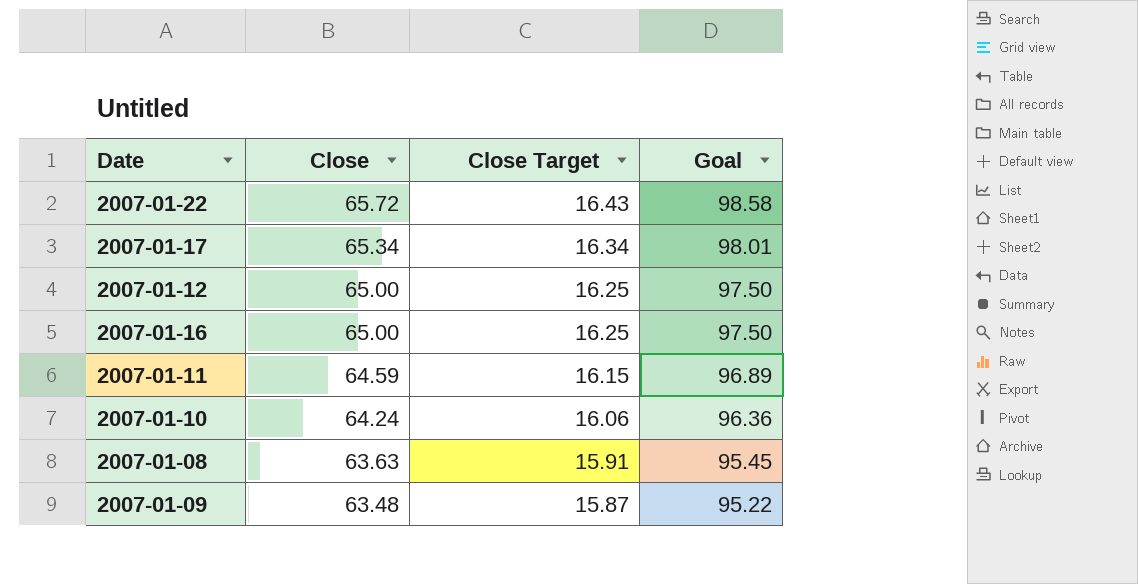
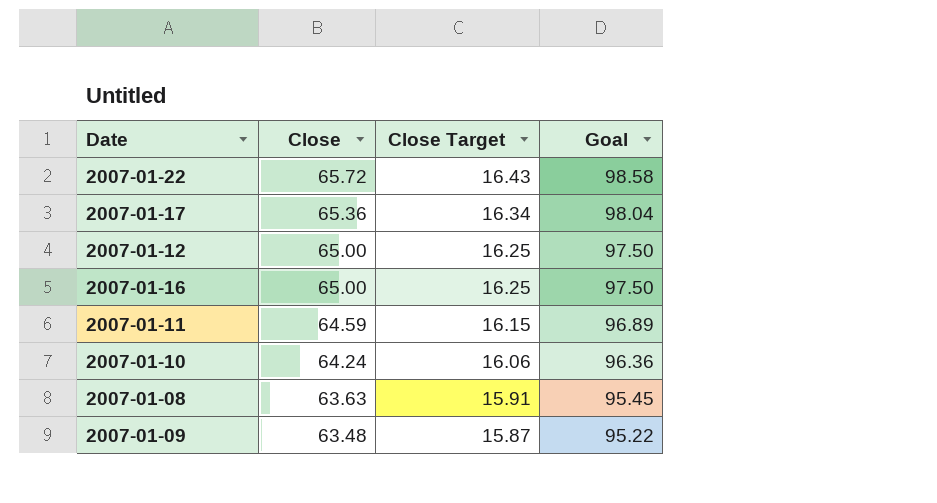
2007-01-17 | Close: 65.34 -> 65.36
2007-01-17 | Goal: 98.01 -> 98.04

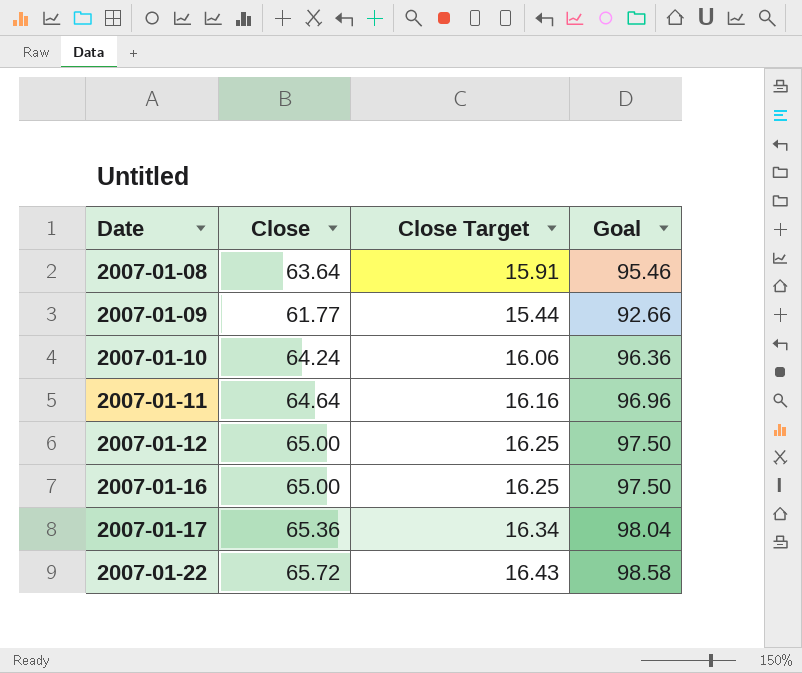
row order: Close descending -> Date ascending
2007-01-08 | Close: 63.63 -> 63.64
2007-01-08 | Goal: 95.45 -> 95.46
2007-01-09 | Close: 63.48 -> 61.77
2007-01-09 | Close Target: 15.87 -> 15.44
2007-01-09 | Goal: 95.22 -> 92.66
2007-01-11 | Close: 64.59 -> 64.64
2007-01-11 | Close Target: 16.15 -> 16.16
2007-01-11 | Goal: 96.89 -> 96.96

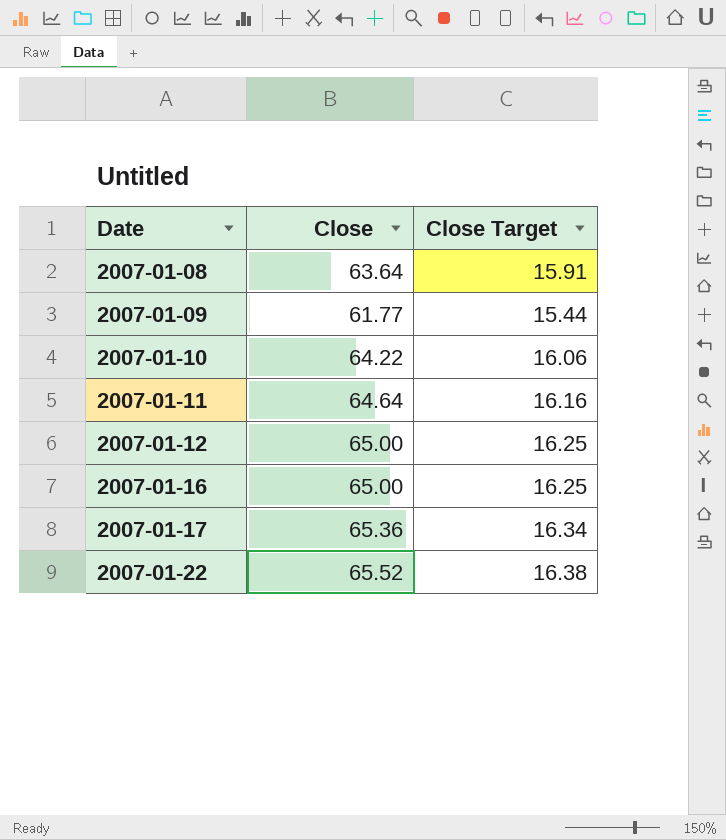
column Goal | formula: [Close] * 1.5 -> none
2007-01-10 | Close: 64.24 -> 64.22
2007-01-22 | Close: 65.72 -> 65.52
2007-01-22 | Close Target: 16.43 -> 16.38

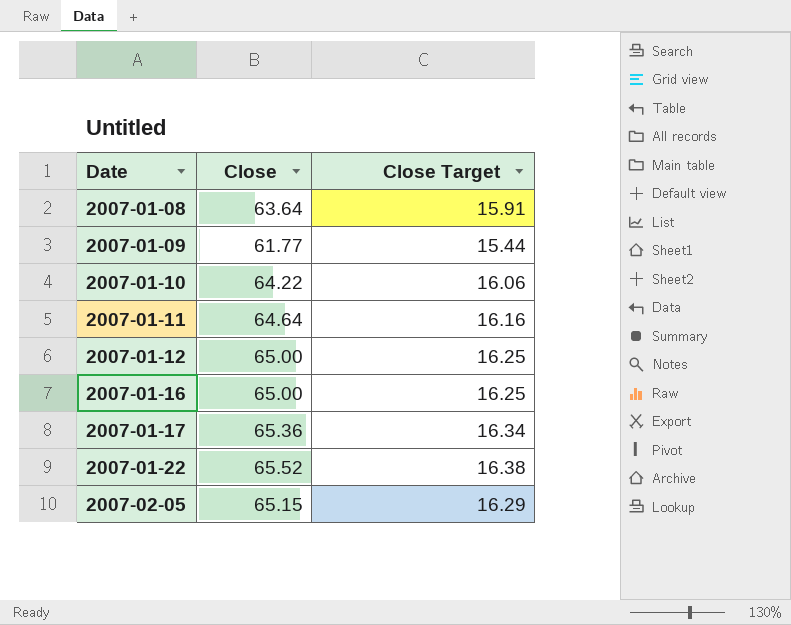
row 2007-02-05: none -> 65.15 | 16.29

